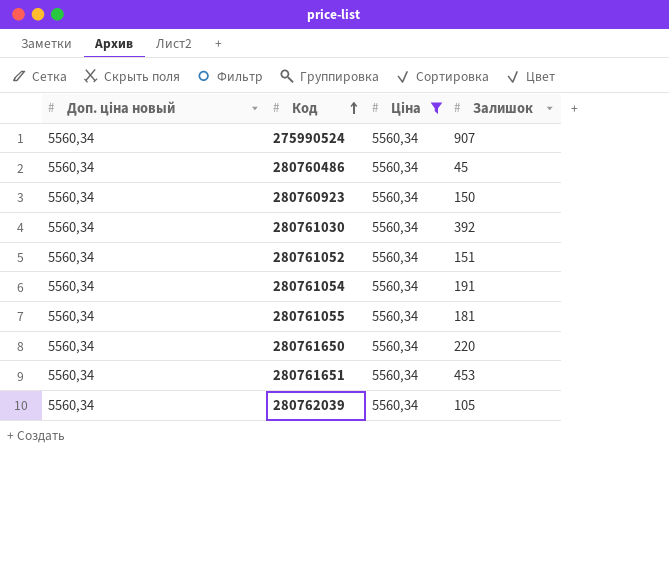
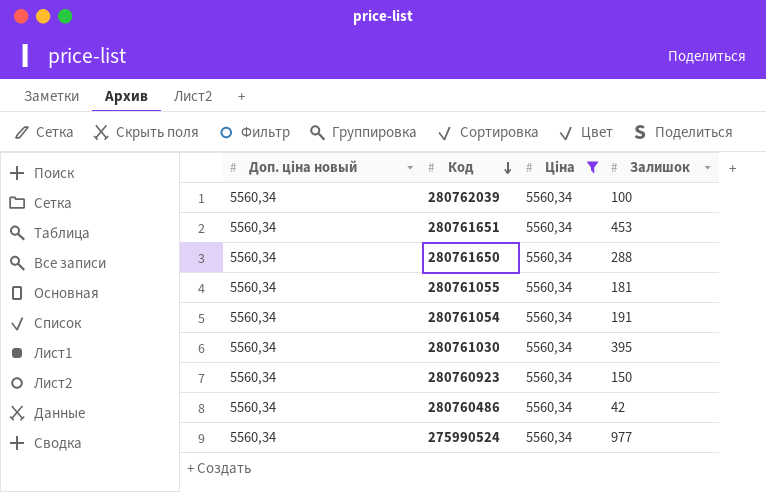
row order: Код ascending -> Код descending
row 280761052: 5560,34 | 5560,34 | 151 -> none
280762039 | Залишок: 105 -> 100
280761650 | Залишок: 220 -> 288
280761030 | Залишок: 392 -> 395
280760486 | Залишок: 45 -> 42
275990524 | Залишок: 907 -> 977

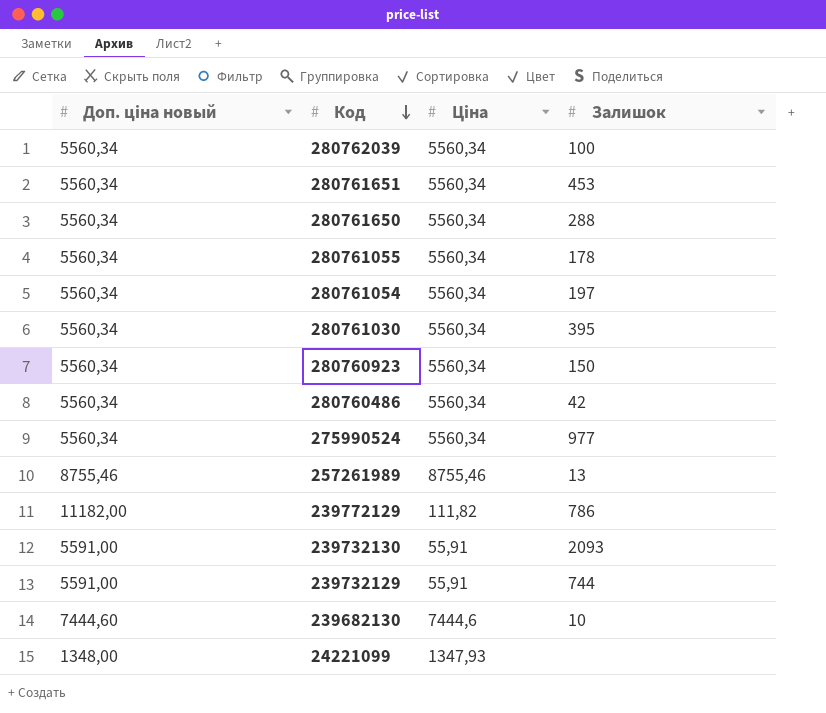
filter: Ціна = 5560,34 -> none
280761055 | Залишок: 181 -> 178
280761054 | Залишок: 191 -> 197

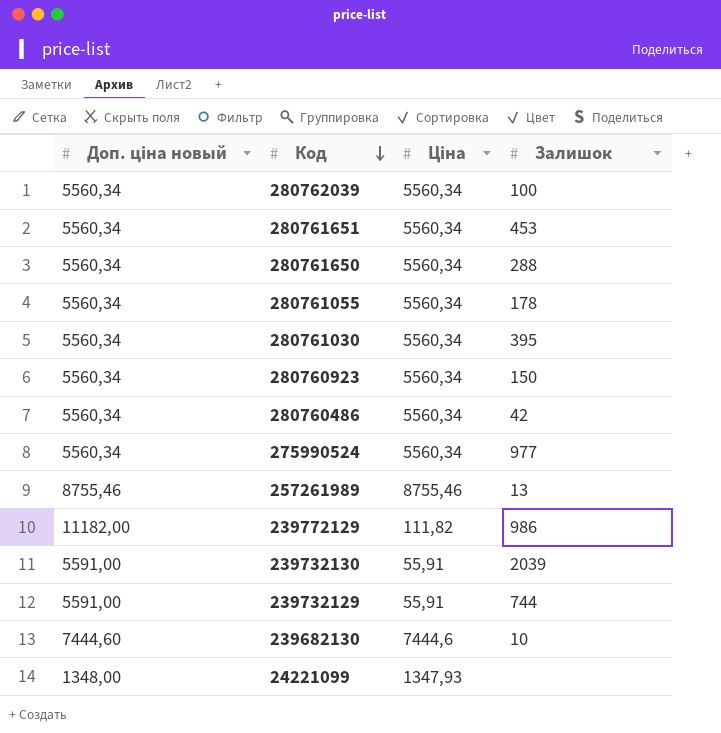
row 280761054: 5560,34 | 5560,34 | 197 -> none
239772129 | Залишок: 786 -> 986
239732130 | Залишок: 2093 -> 2039

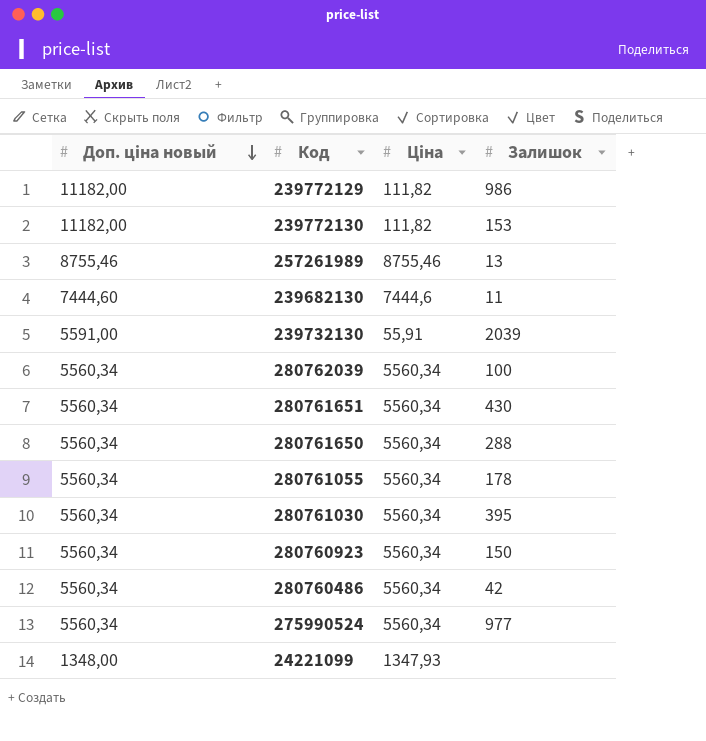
row order: Код descending -> Доп. ціна новый descending
row 239732129: 5591,00 | 55,91 | 744 -> none
row 239772130: none -> 11182,00 | 111,82 | 153
239682130 | Залишок: 10 -> 11
280761651 | Залишок: 453 -> 430

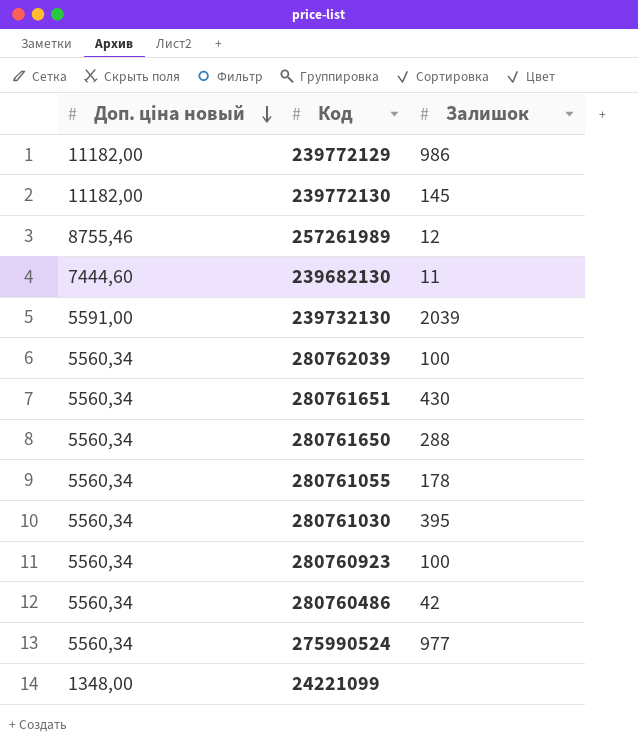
column Ціна | position: 3 -> none
239772130 | Залишок: 153 -> 145
257261989 | Залишок: 13 -> 12
280760923 | Залишок: 150 -> 100

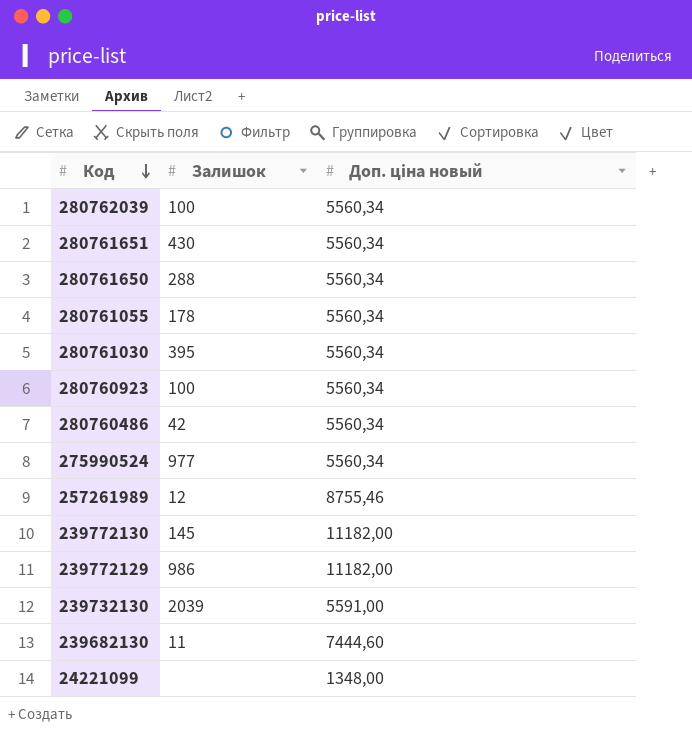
row order: Доп. ціна новый descending -> Код descending
column Доп. ціна новый | position: 1 -> 3

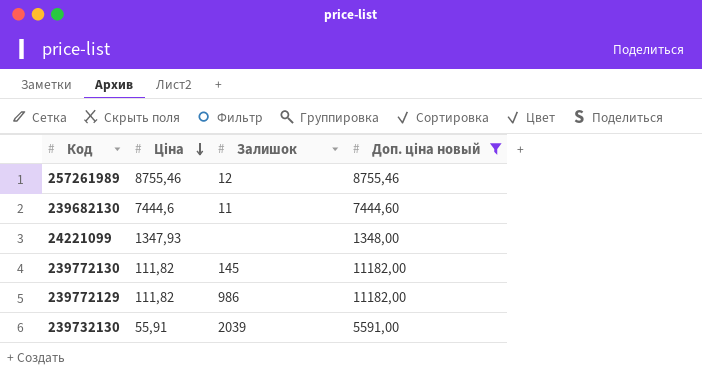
filter: none -> Доп. ціна новый != 5560,34
row order: Код descending -> Ціна descending
column Ціна | position: none -> 2

